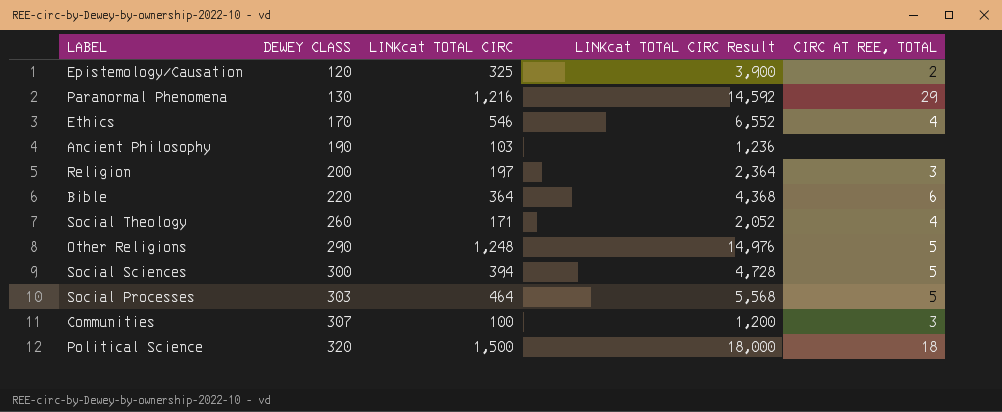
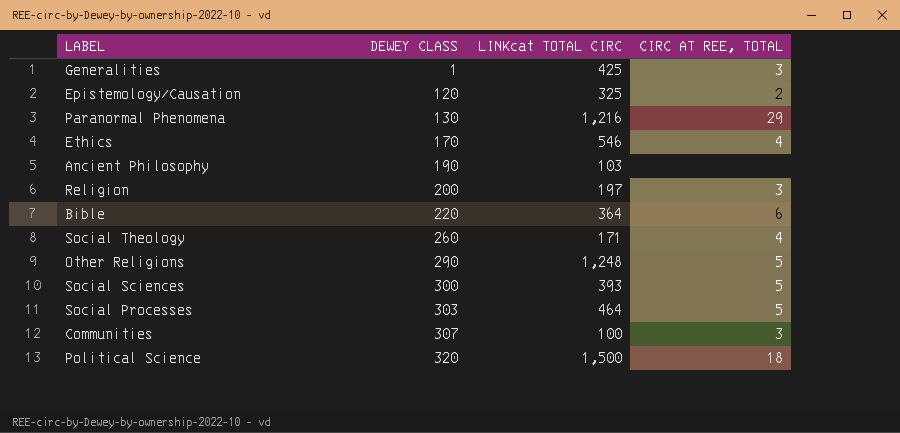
column LINKcat TOTAL CIRC Result | formula: [LINKcat TOTAL CIRC] * 12 -> none
row Generalities: none -> 1 | 425 | 3
Social Sciences | LINKcat TOTAL CIRC: 394 -> 393

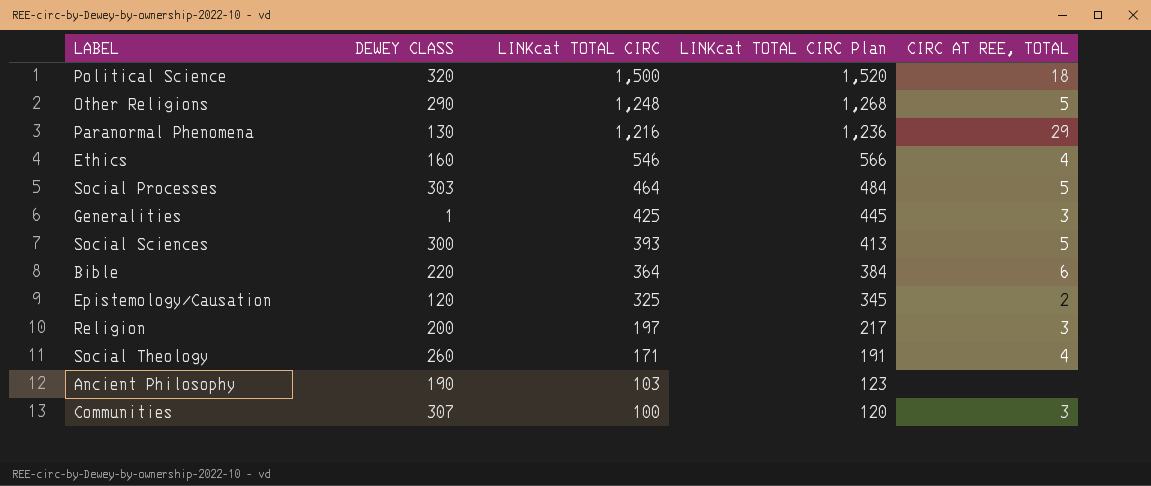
row order: DEWEY CLASS ascending -> LINKcat TOTAL CIRC descending
column LINKcat TOTAL CIRC Plan | formula: none -> [LINKcat TOTAL CIRC] + 20
Ethics | DEWEY CLASS: 170 -> 160

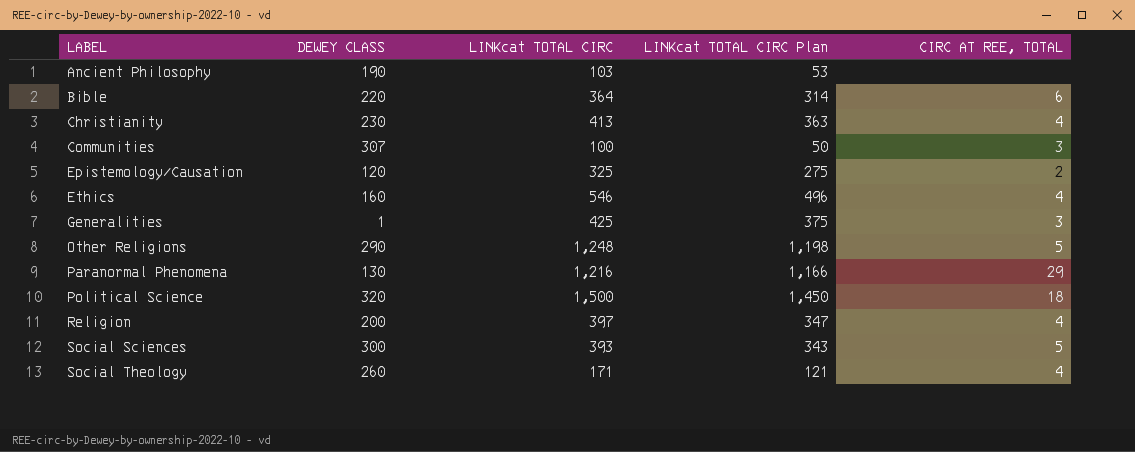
row order: LINKcat TOTAL CIRC descending -> LABEL ascending
column LINKcat TOTAL CIRC Plan | formula: [LINKcat TOTAL CIRC] + 20 -> [LINKcat TOTAL CIRC] - 50
row Social Processes: 303 | 464 | 484 | 5 -> none
row Christianity: none -> 230 | 413 | 363 | 4
Religion | LINKcat TOTAL CIRC: 197 -> 397
Religion | CIRC AT REE, TOTAL: 3 -> 4

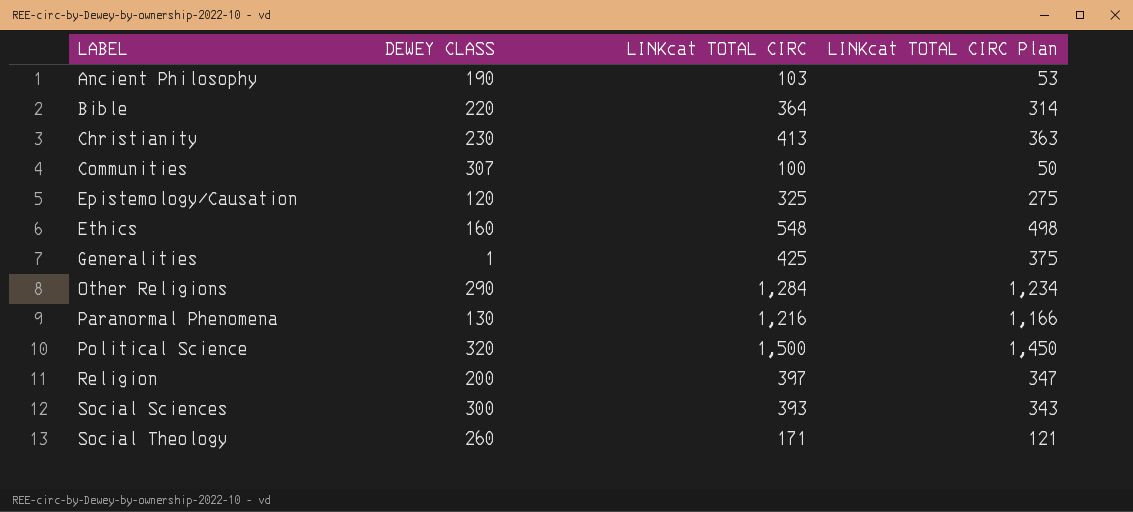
column CIRC AT REE, TOTAL | position: 5 -> none
Ethics | LINKcat TOTAL CIRC: 546 -> 548
Ethics | LINKcat TOTAL CIRC Plan: 496 -> 498
Other Religions | LINKcat TOTAL CIRC: 1,248 -> 1,284
Other Religions | LINKcat TOTAL CIRC Plan: 1,198 -> 1,234

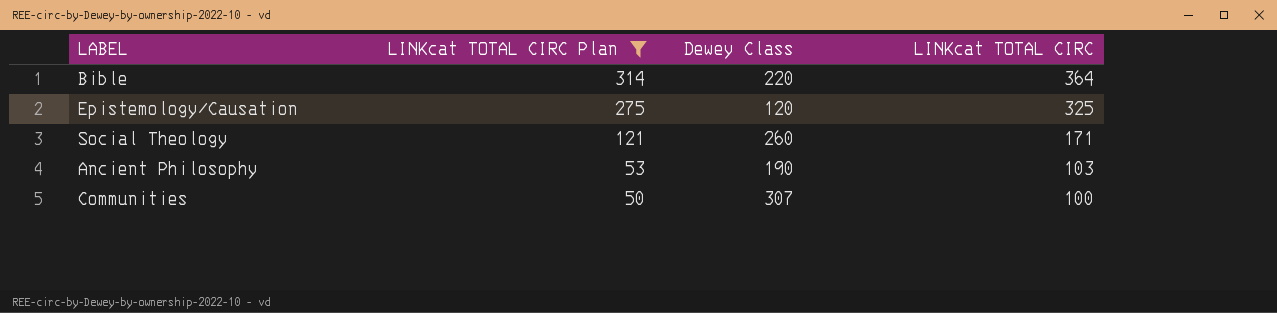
filter: none -> LINKcat TOTAL CIRC Plan <= 314
row order: LABEL ascending -> LINKcat TOTAL CIRC Plan descending
column LINKcat TOTAL CIRC Plan | position: 4 -> 2
column name: DEWEY CLASS -> Dewey Class

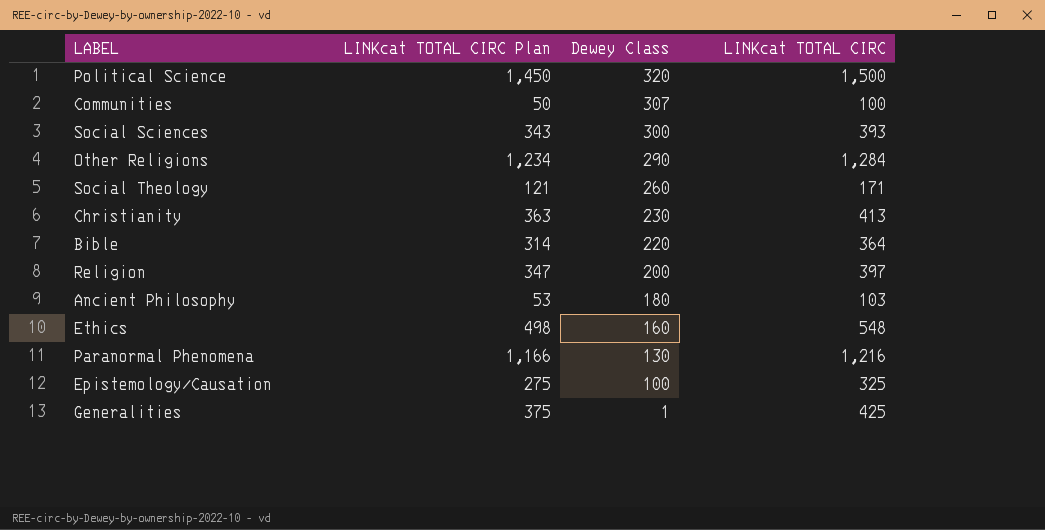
filter: LINKcat TOTAL CIRC Plan <= 314 -> none
row order: LINKcat TOTAL CIRC Plan descending -> Dewey Class descending
Ancient Philosophy | Dewey Class: 190 -> 180
Epistemology/Causation | Dewey Class: 120 -> 100

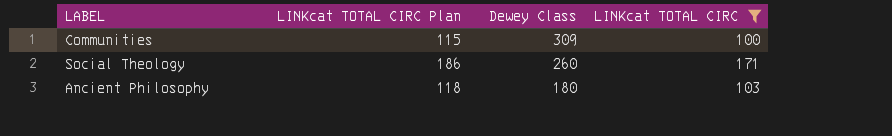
filter: none -> LINKcat TOTAL CIRC <= 171
column LINKcat TOTAL CIRC Plan | formula: [LINKcat TOTAL CIRC] - 50 -> [LINKcat TOTAL CIRC] + 15
Communities | Dewey Class: 307 -> 309

